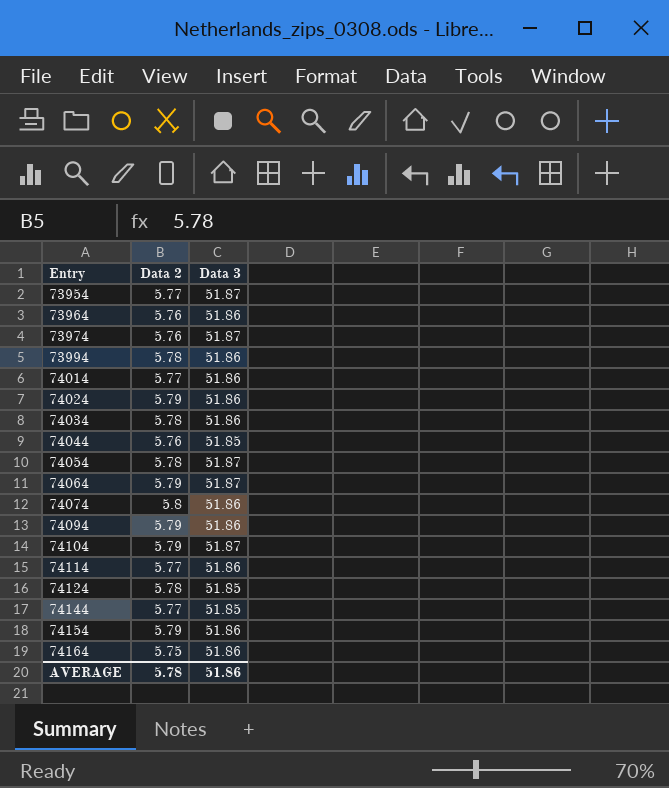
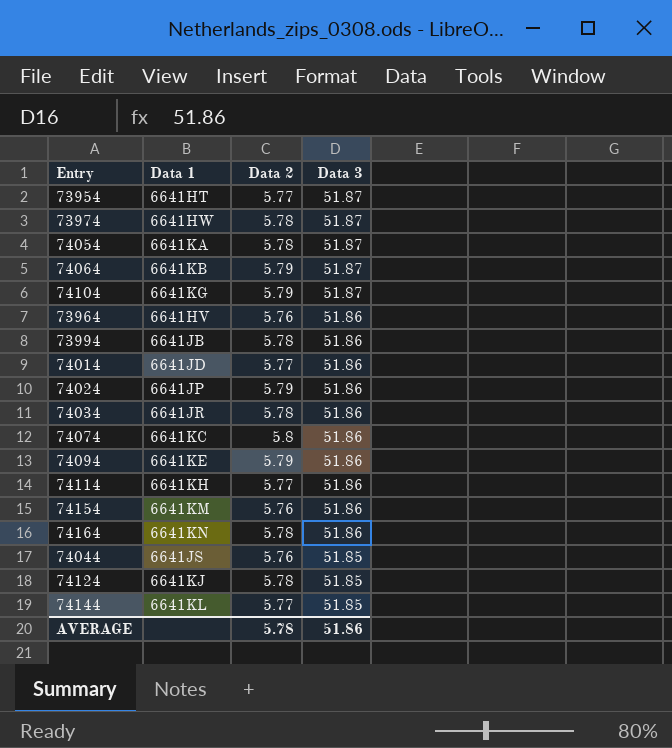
row order: Entry ascending -> Data 3 descending
column Data 1 | position: none -> 2
73974 | Data 2: 5.76 -> 5.78
74154 | Data 2: 5.79 -> 5.76
74164 | Data 2: 5.75 -> 5.78

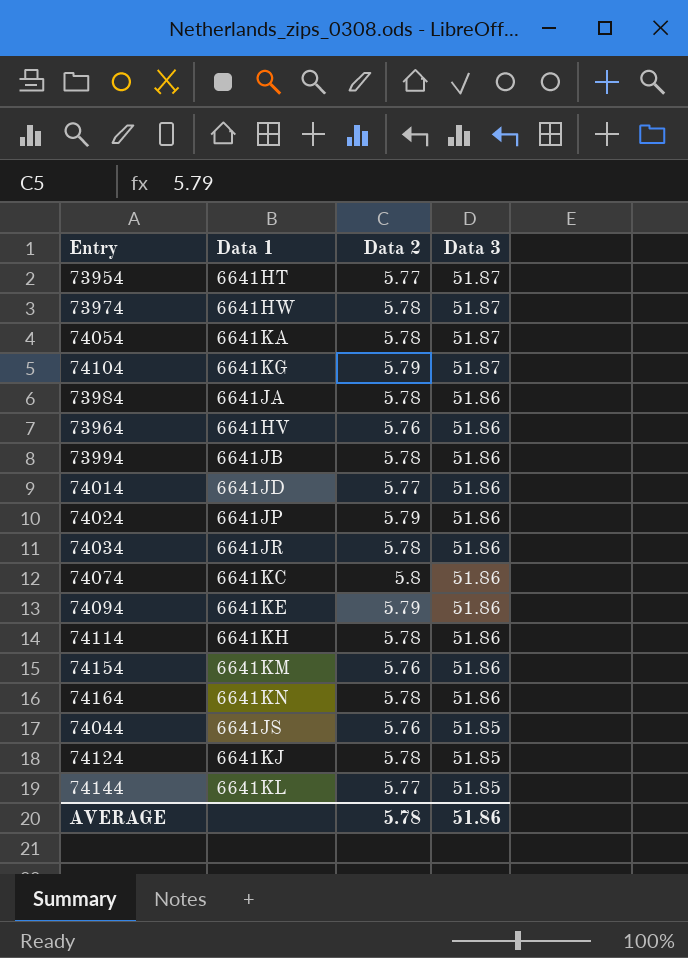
row 74064: 6641KB | 5.79 | 51.87 -> none
row 73984: none -> 6641JA | 5.78 | 51.86
74114 | Data 2: 5.77 -> 5.78

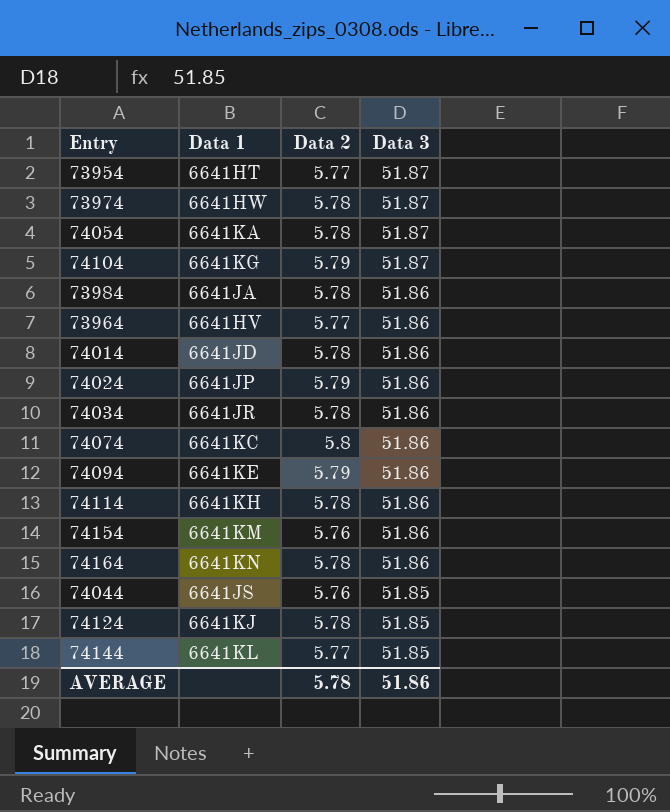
row 73994: 6641JB | 5.78 | 51.86 -> none
73964 | Data 2: 5.76 -> 5.77
74014 | Data 2: 5.77 -> 5.78

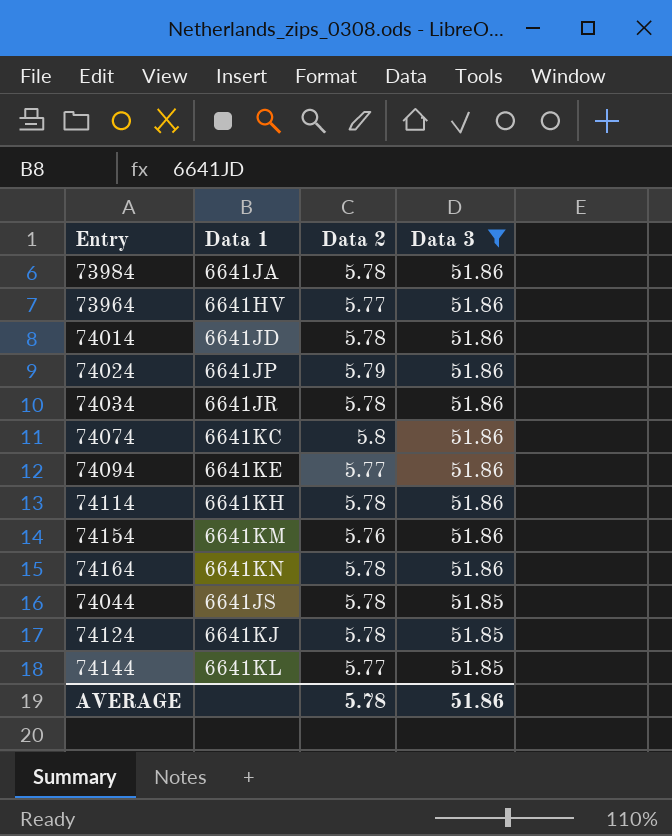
filter: none -> Data 3 != 51.87
74094 | Data 2: 5.79 -> 5.77
74044 | Data 2: 5.76 -> 5.78

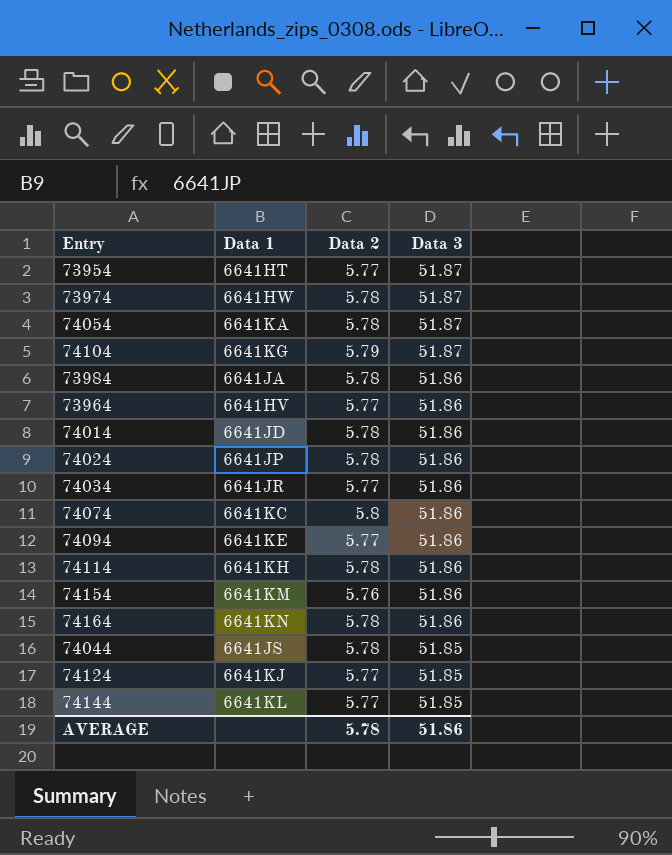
filter: Data 3 != 51.87 -> none
74024 | Data 2: 5.79 -> 5.78
74034 | Data 2: 5.78 -> 5.77
74124 | Data 2: 5.78 -> 5.77

